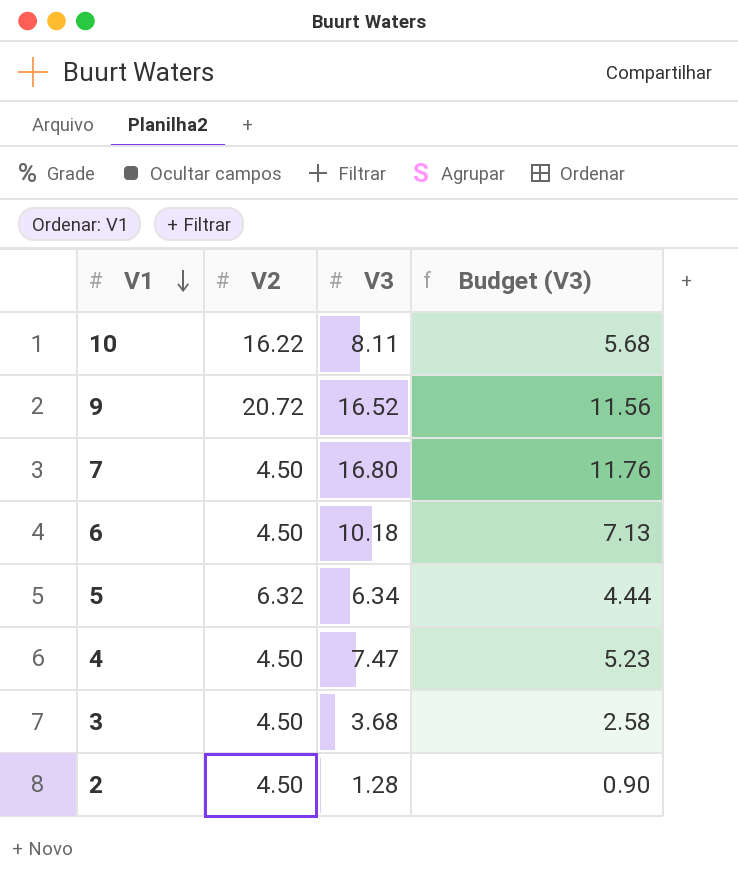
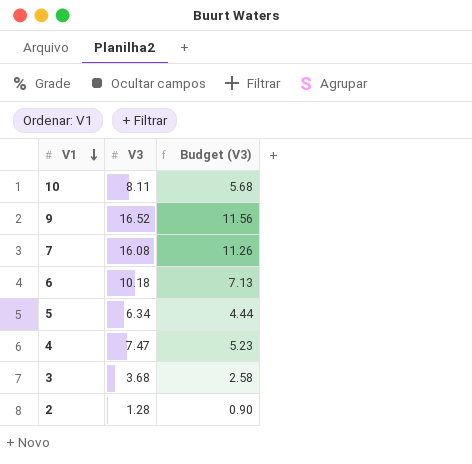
column V2 | position: 2 -> none
7 | V3: 16.80 -> 16.08
7 | Budget (V3): 11.76 -> 11.26

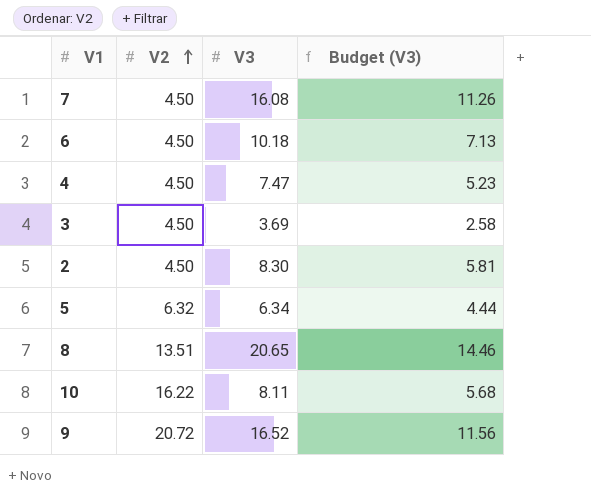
row order: V1 descending -> V2 ascending
column V2 | position: none -> 2
3 | V3: 3.68 -> 3.69
2 | V3: 1.28 -> 8.30
2 | Budget (V3): 0.90 -> 5.81
row 8: none -> 13.51 | 20.65 | 14.46

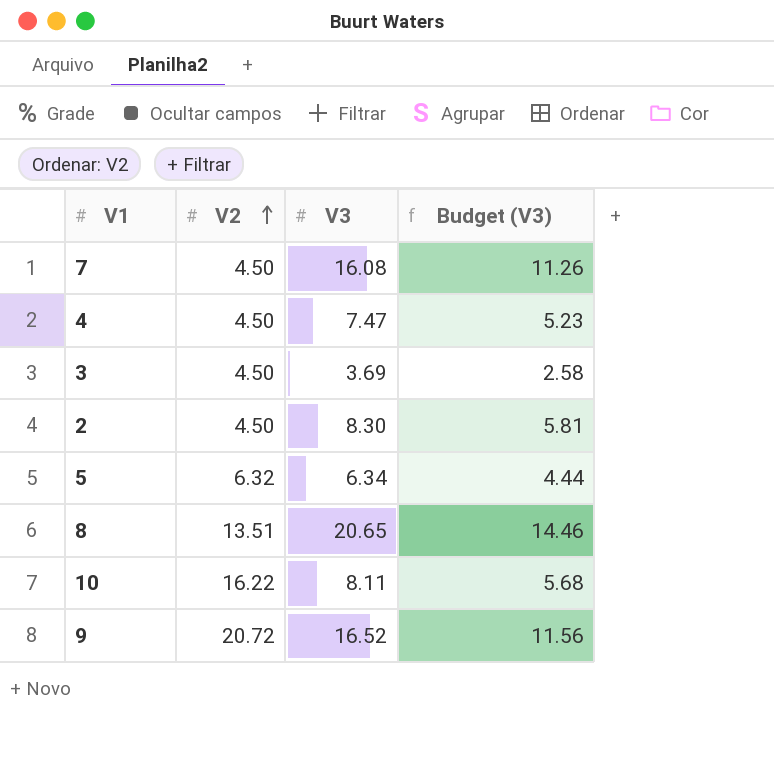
row 6: 4.50 | 10.18 | 7.13 -> none

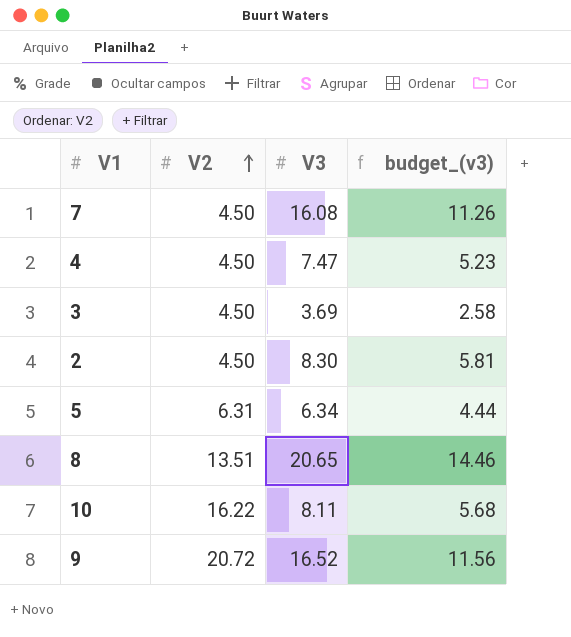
column name: Budget (V3) -> budget_(v3)
5 | V2: 6.32 -> 6.31

